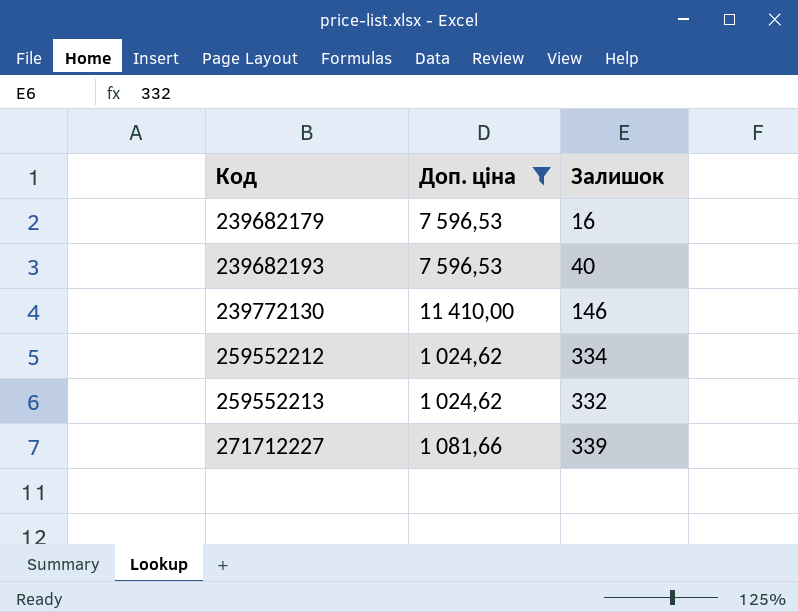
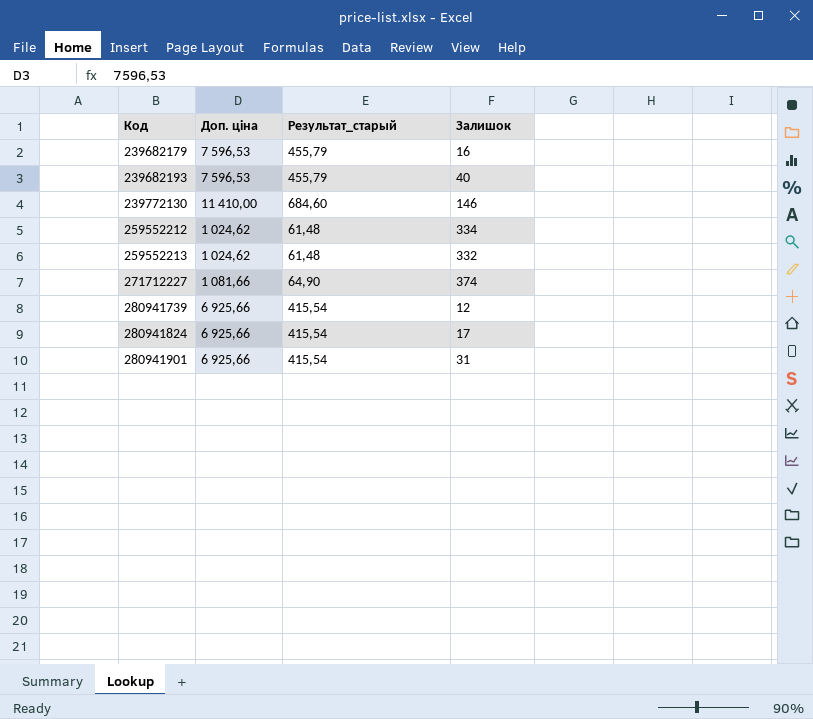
filter: Доп. ціна != 6 925,66 -> none
column Результат_старый | formula: none -> [Доп. ціна] * 0,06
271712227 | Залишок: 339 -> 374

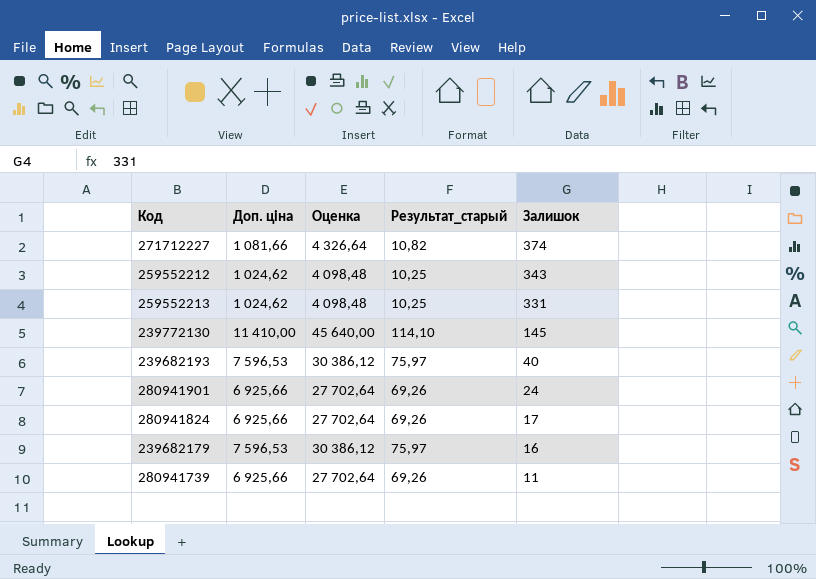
row order: Код ascending -> Залишок descending
column Оценка | formula: none -> [Доп. ціна] * 4
column Результат_старый | formula: [Доп. ціна] * 0,06 -> [Доп. ціна] * 0,01
259552212 | Залишок: 334 -> 343
259552213 | Залишок: 332 -> 331
239772130 | Залишок: 146 -> 145
280941901 | Залишок: 31 -> 24
280941739 | Залишок: 12 -> 11

